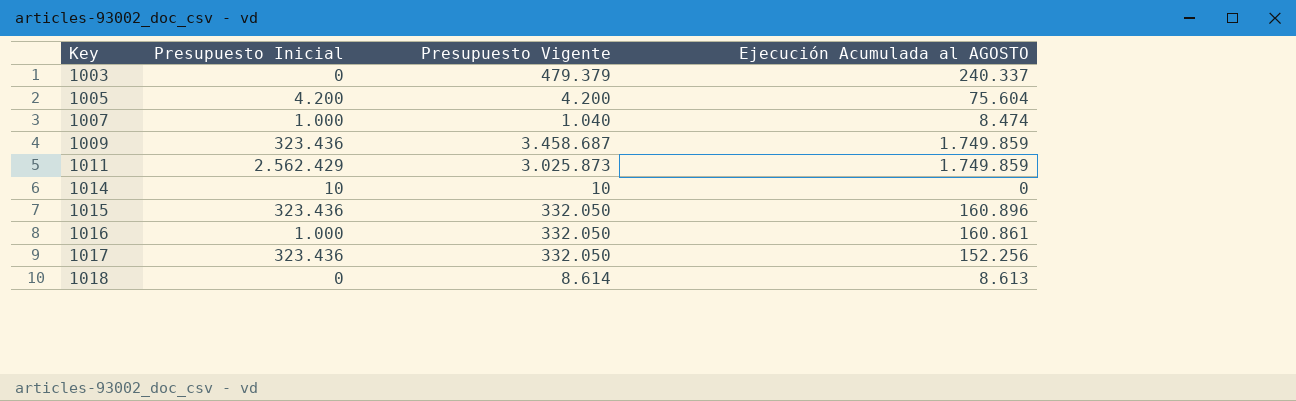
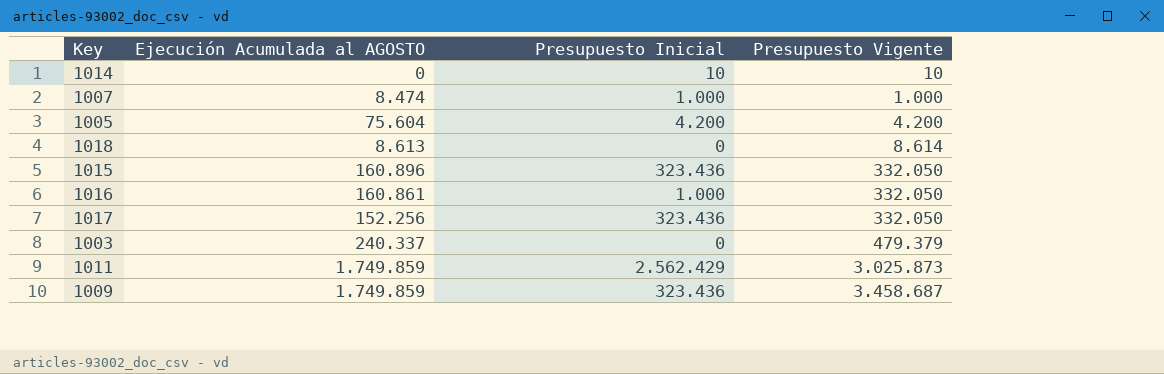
row order: Key ascending -> Presupuesto Vigente ascending
column Ejecución Acumulada al AGOSTO | position: 4 -> 2
1007 | Presupuesto Vigente: 1.040 -> 1.000

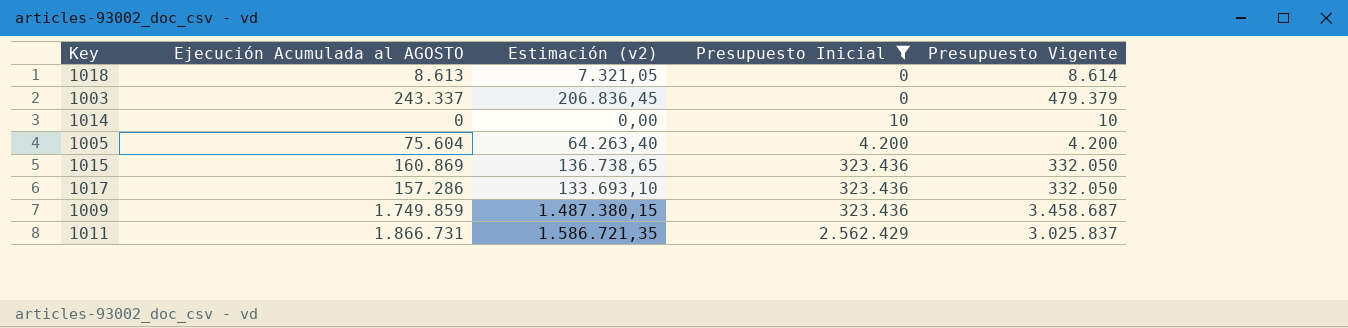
filter: none -> Presupuesto Inicial != 1.000
row order: Presupuesto Vigente ascending -> Presupuesto Inicial ascending
column Estimación (v2) | formula: none -> [Ejecución Acumulada al AGOSTO] * 0,85
1003 | Ejecución Acumulada al AGOSTO: 240.337 -> 243.337
1015 | Ejecución Acumulada al AGOSTO: 160.896 -> 160.869
1017 | Ejecución Acumulada al AGOSTO: 152.256 -> 157.286
1011 | Ejecución Acumulada al AGOSTO: 1.749.859 -> 1.866.731
1011 | Presupuesto Vigente: 3.025.873 -> 3.025.837

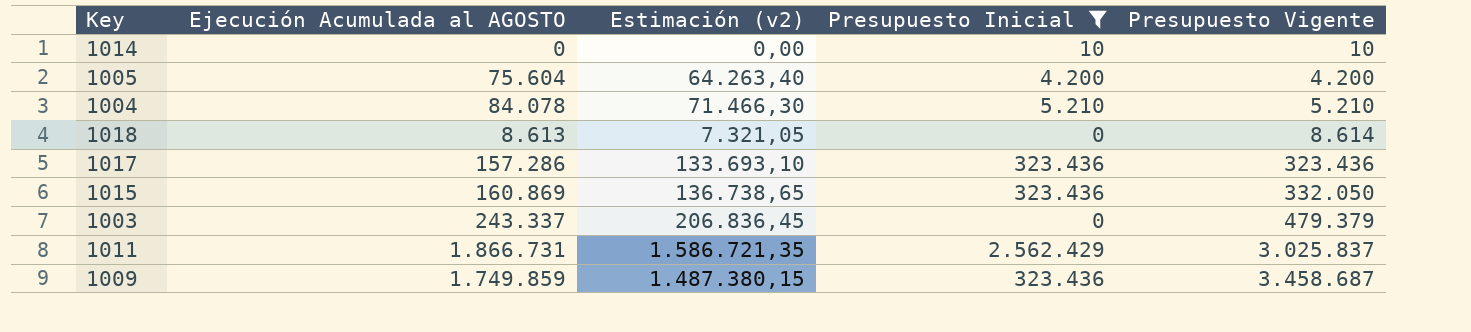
row order: Presupuesto Inicial ascending -> Presupuesto Vigente ascending
row 1004: none -> 84.078 | 71.466,30 | 5.210 | 5.210
1017 | Presupuesto Vigente: 332.050 -> 323.436

